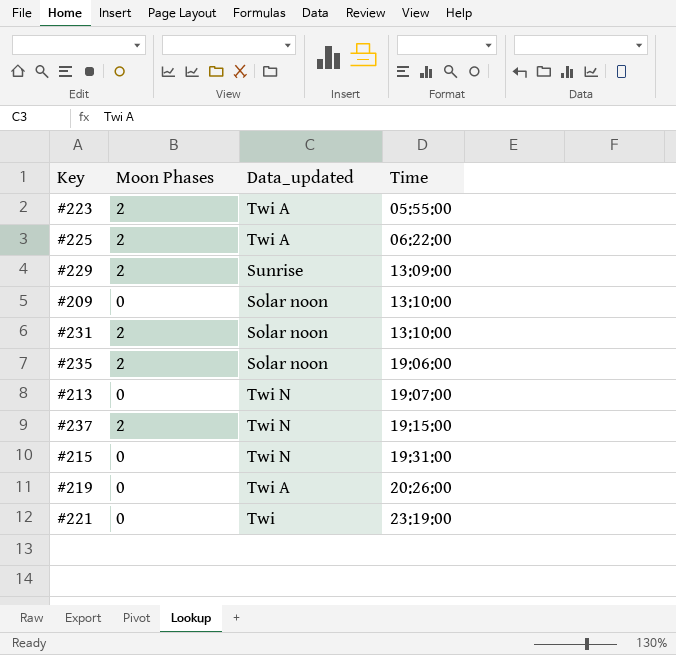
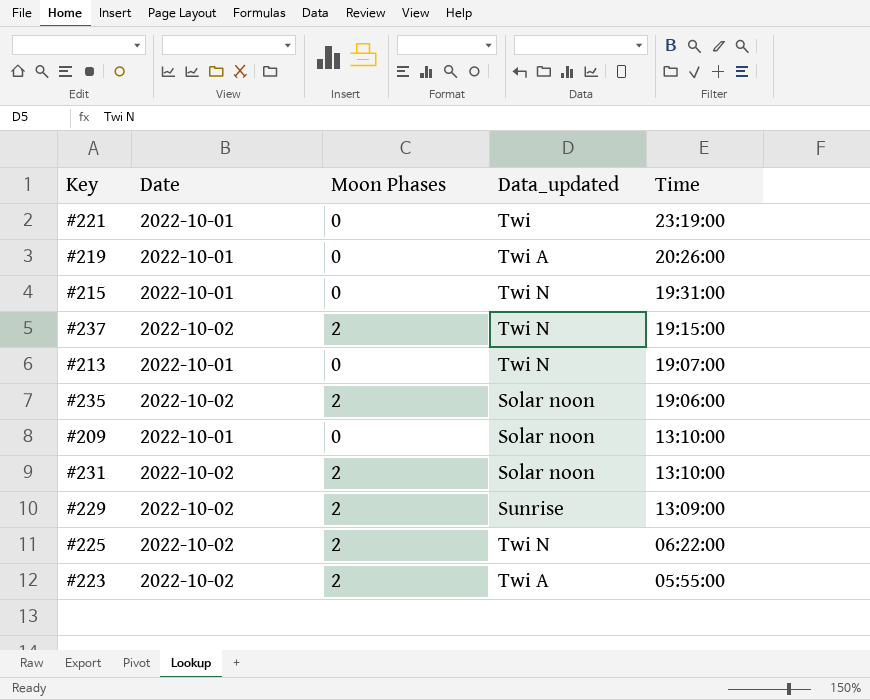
row order: Time ascending -> Time descending
column Date | position: none -> 2
#225 | Data_updated: Twi A -> Twi N

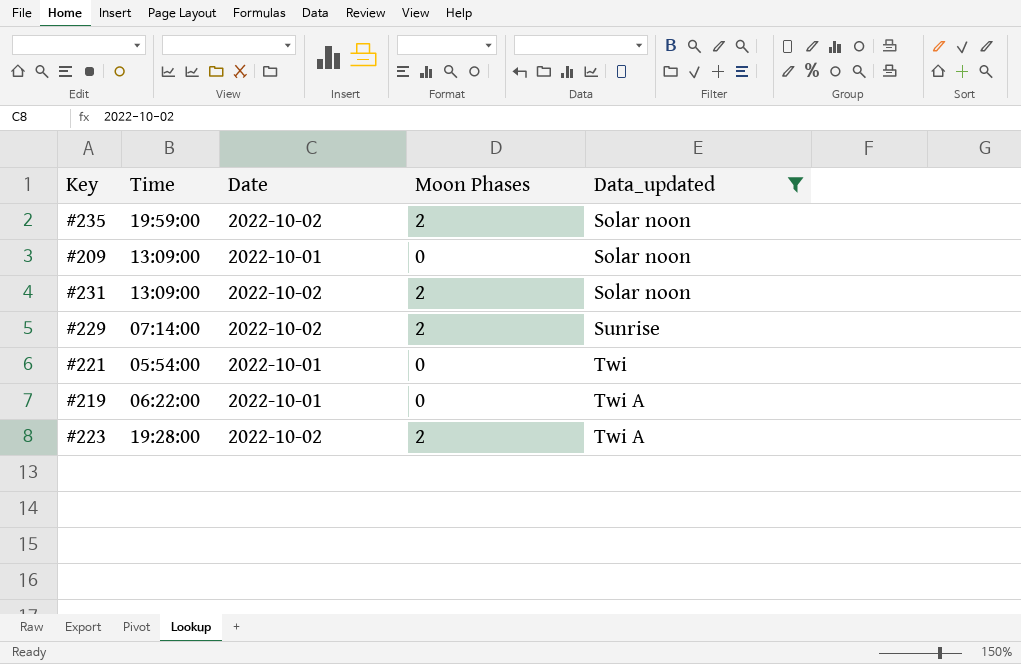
filter: none -> Data_updated != Twi N
row order: Time descending -> Data_updated ascending
column Time | position: 5 -> 2
#235 | Time: 19:06:00 -> 19:59:00
#209 | Time: 13:10:00 -> 13:09:00
#231 | Time: 13:10:00 -> 13:09:00
#229 | Time: 13:09:00 -> 07:14:00
#221 | Time: 23:19:00 -> 05:54:00
#219 | Time: 20:26:00 -> 06:22:00
#223 | Time: 05:55:00 -> 19:28:00

